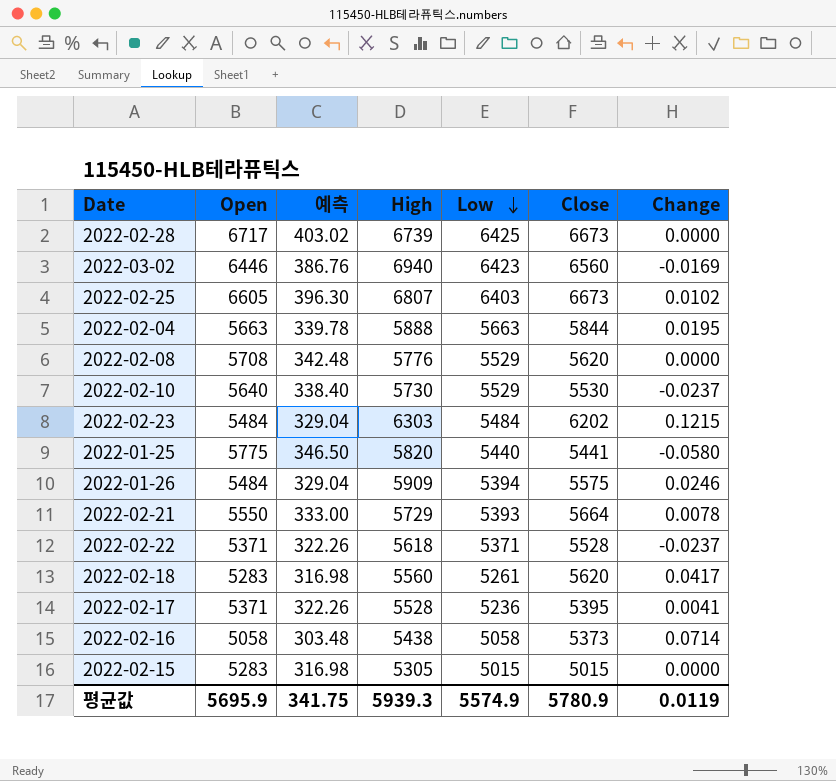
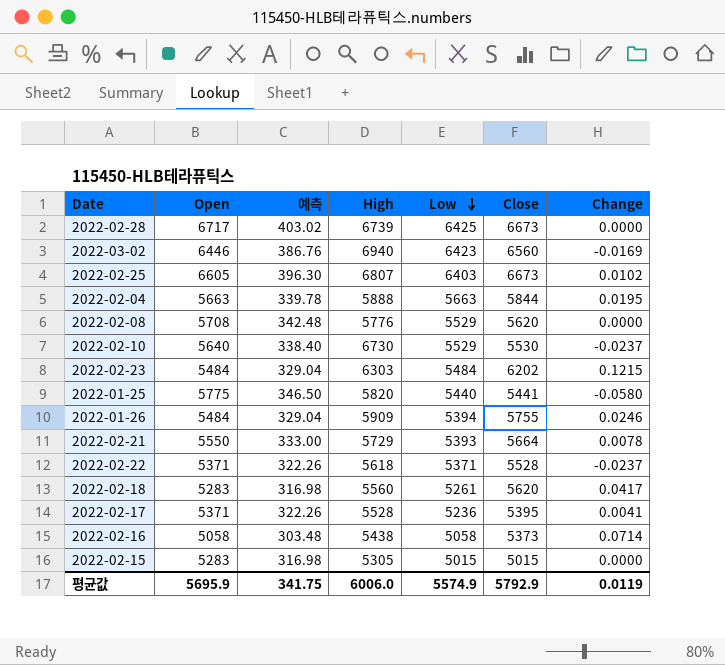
2022-02-10 | High: 5730 -> 6730
2022-01-26 | Close: 5575 -> 5755
평균값 | High: 5939.3 -> 6006.0
평균값 | Close: 5780.9 -> 5792.9

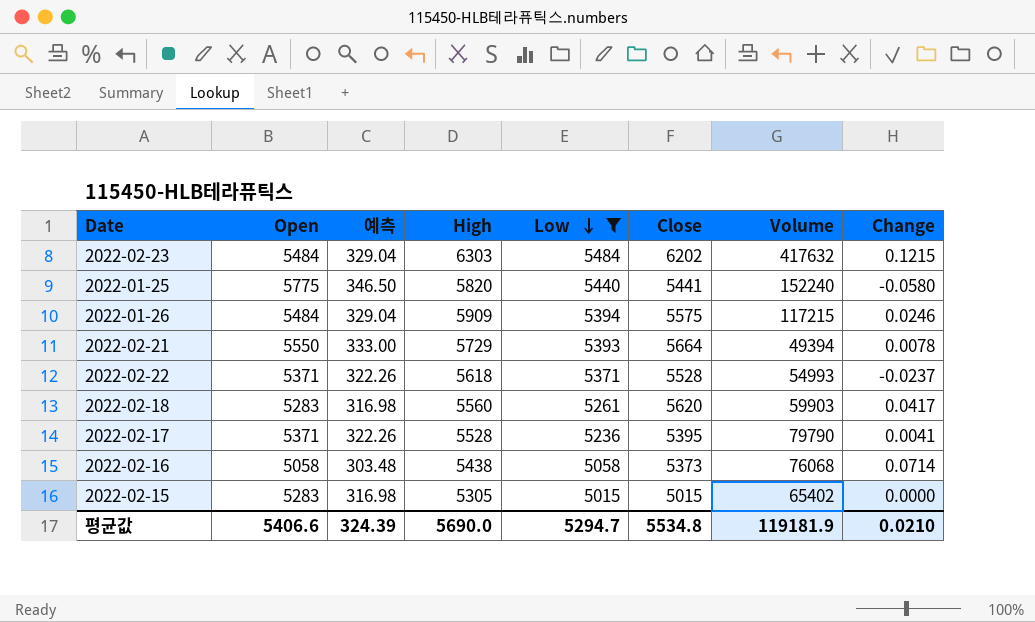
filter: none -> Low <= 5484
column Volume | position: none -> 7
2022-01-26 | Close: 5755 -> 5575
평균값 | Open: 5695.9 -> 5406.6
평균값 | 예측: 341.75 -> 324.39
평균값 | High: 6006.0 -> 5690.0
평균값 | Low: 5574.9 -> 5294.7
평균값 | Close: 5792.9 -> 5534.8
평균값 | Change: 0.0119 -> 0.0210

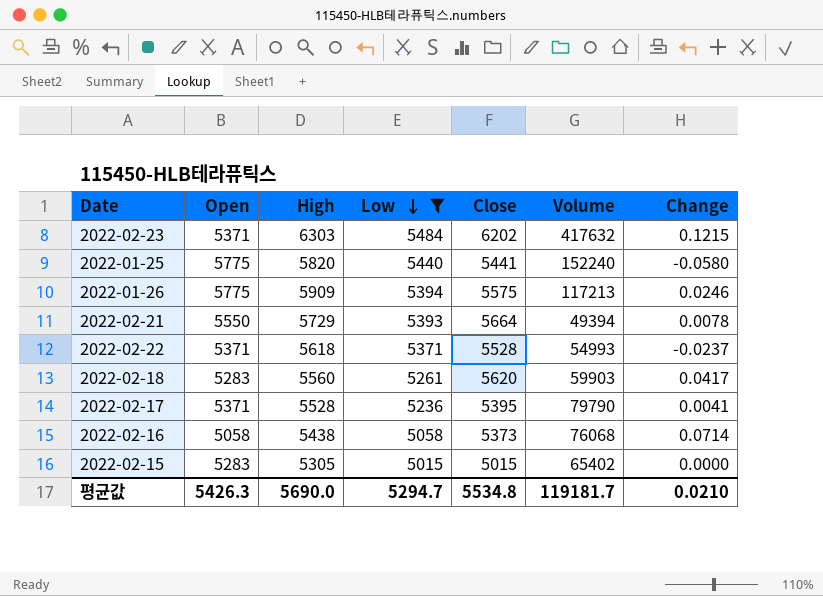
column 예측 | formula: [Open] * 0.06 -> none
2022-02-23 | Open: 5484 -> 5371
2022-01-26 | Open: 5484 -> 5775
2022-01-26 | Volume: 117215 -> 117213
평균값 | Open: 5406.6 -> 5426.3
평균값 | Volume: 119181.9 -> 119181.7

